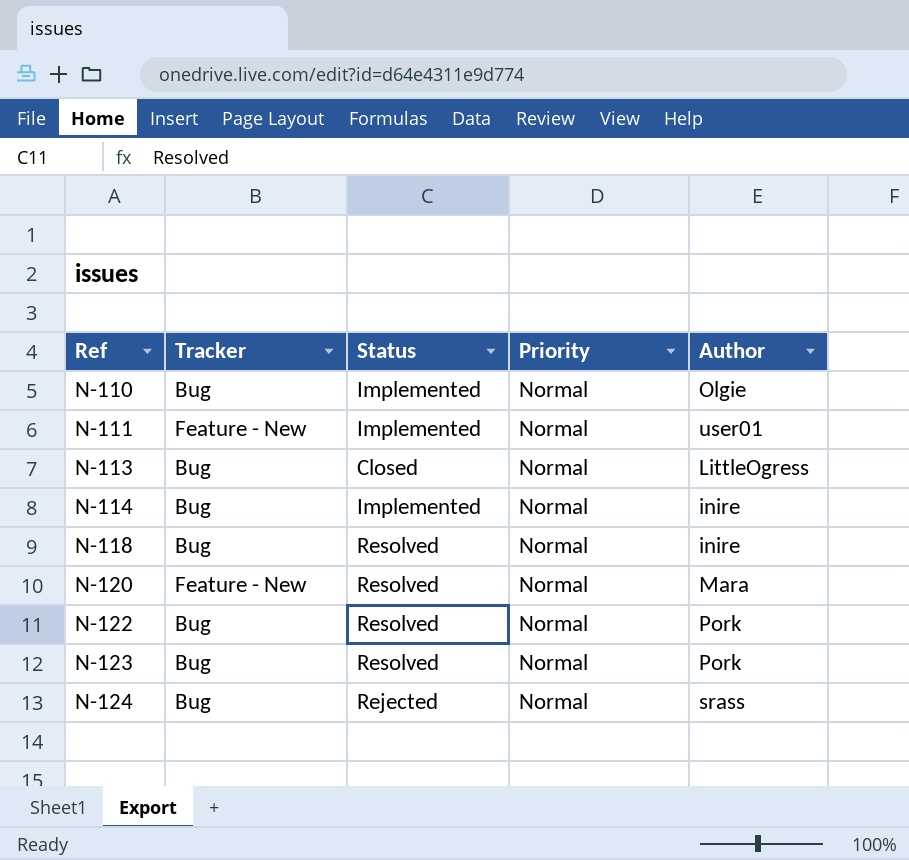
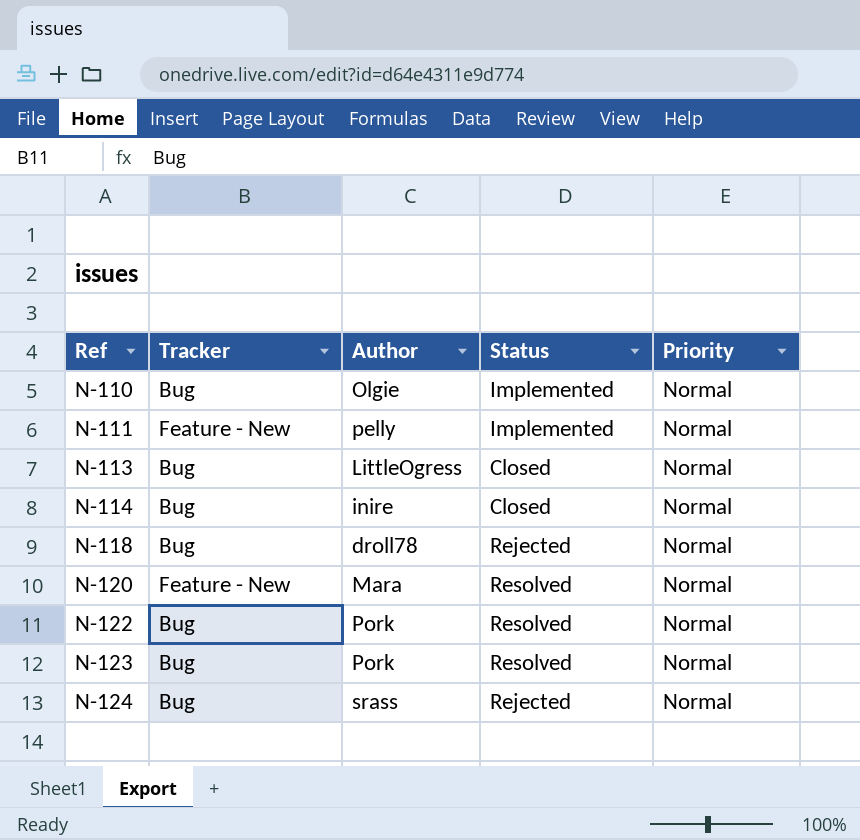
column Author | position: 5 -> 3
N-111 | Author: user01 -> pelly
N-114 | Status: Implemented -> Closed
N-118 | Author: inire -> droll78
N-118 | Status: Resolved -> Rejected

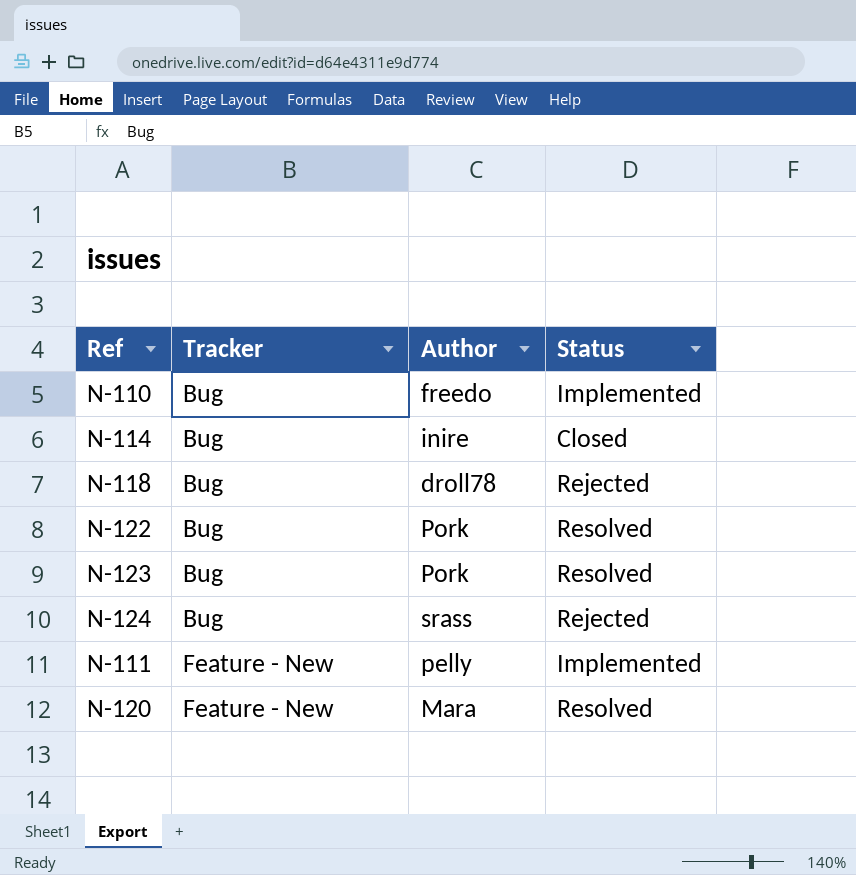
row order: Ref ascending -> Tracker ascending
column Priority | position: 5 -> none
row N-113: Bug | LittleOgress | Closed | Normal -> none
N-110 | Author: Olgie -> freedo

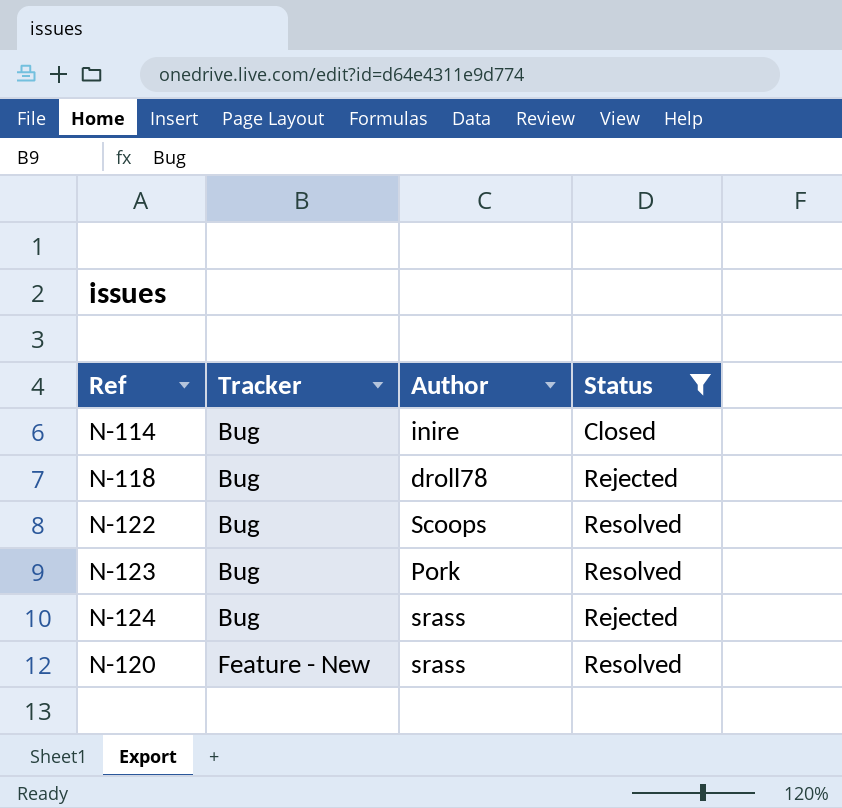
filter: none -> Status != Implemented
N-122 | Author: Pork -> Scoops
N-120 | Author: Mara -> srass

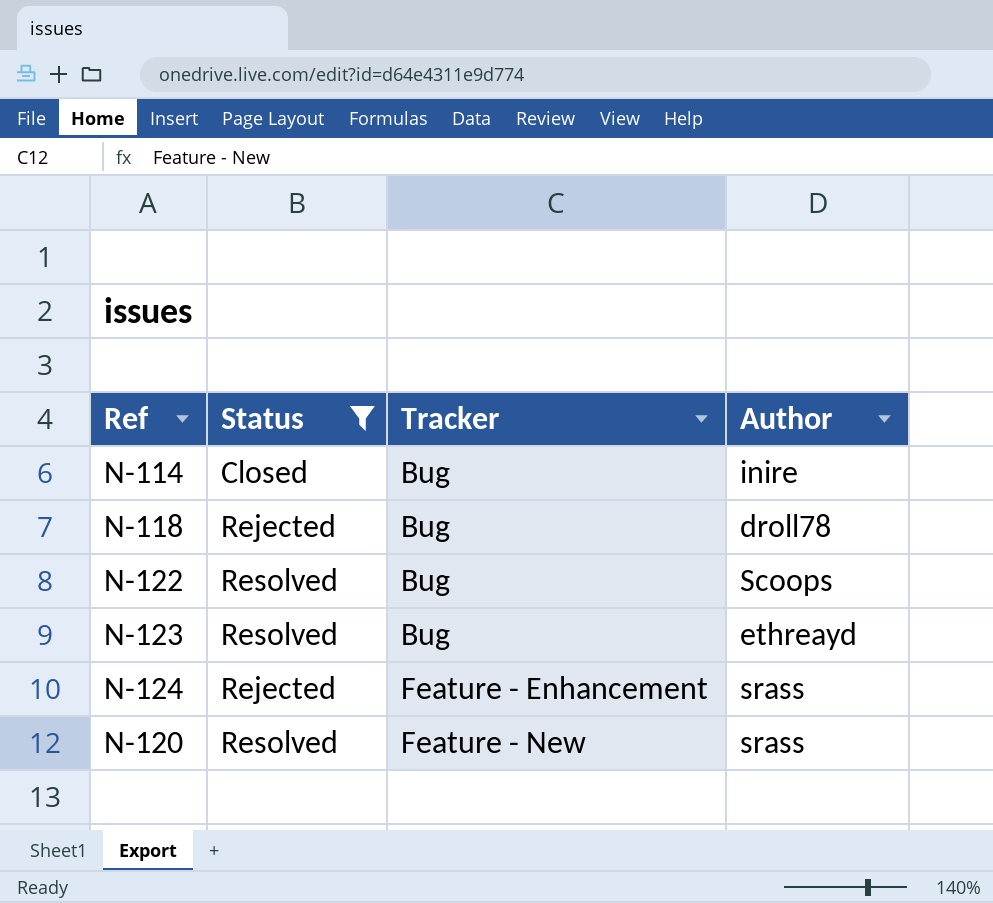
column Status | position: 4 -> 2
N-123 | Author: Pork -> ethreayd
N-124 | Tracker: Bug -> Feature - Enhancement

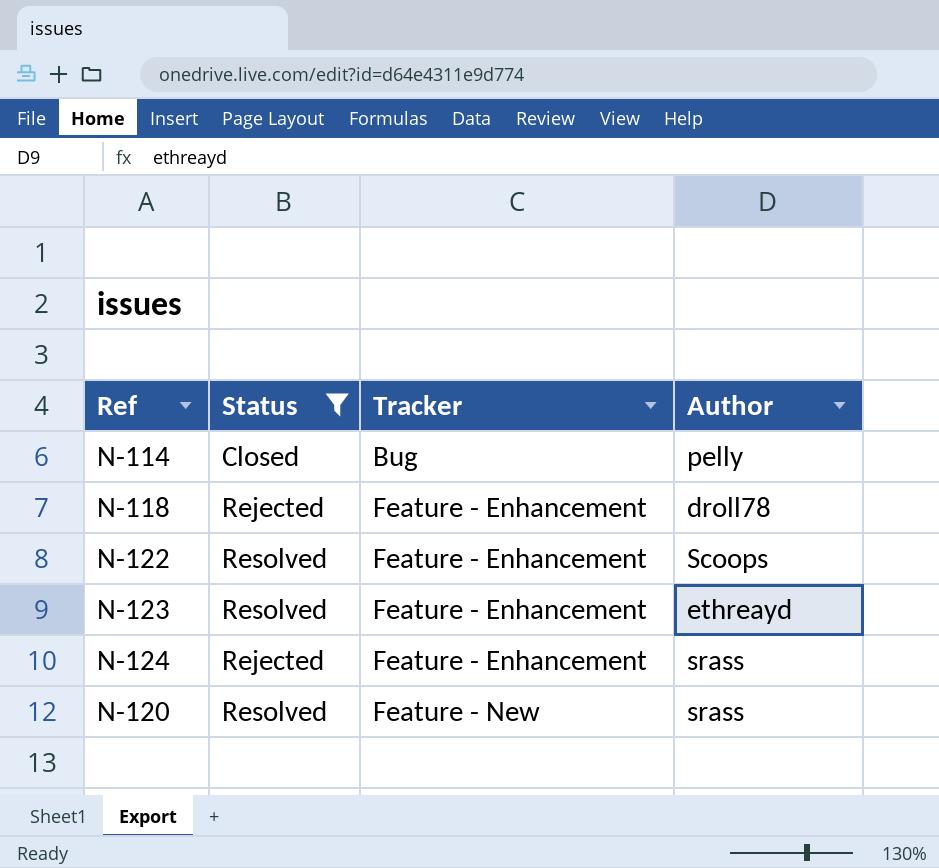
N-114 | Author: inire -> pelly
N-118 | Tracker: Bug -> Feature - Enhancement
N-122 | Tracker: Bug -> Feature - Enhancement
N-123 | Tracker: Bug -> Feature - Enhancement

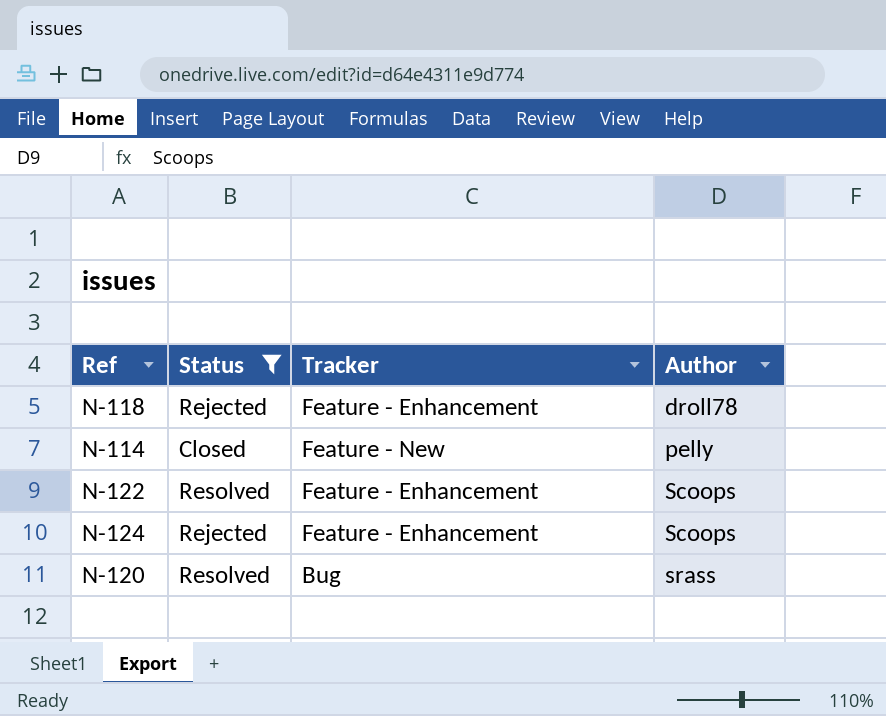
row order: Tracker ascending -> Author ascending
row N-123: Resolved | Feature - Enhancement | ethreayd -> none
N-114 | Tracker: Bug -> Feature - New
N-124 | Author: srass -> Scoops
N-120 | Tracker: Feature - New -> Bug

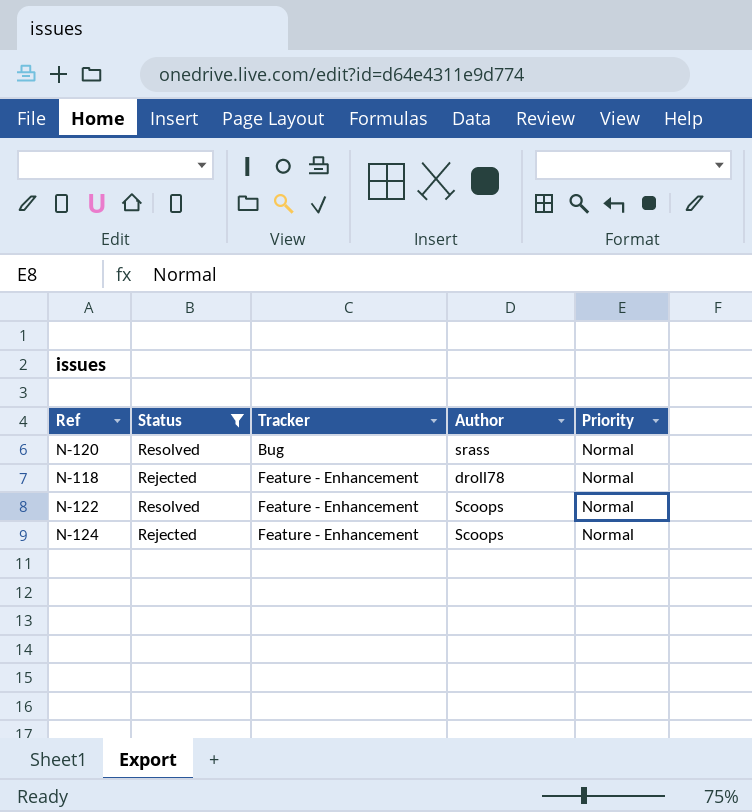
row order: Author ascending -> Tracker ascending
column Priority | position: none -> 5
row N-114: Closed | Feature - New | pelly -> none

